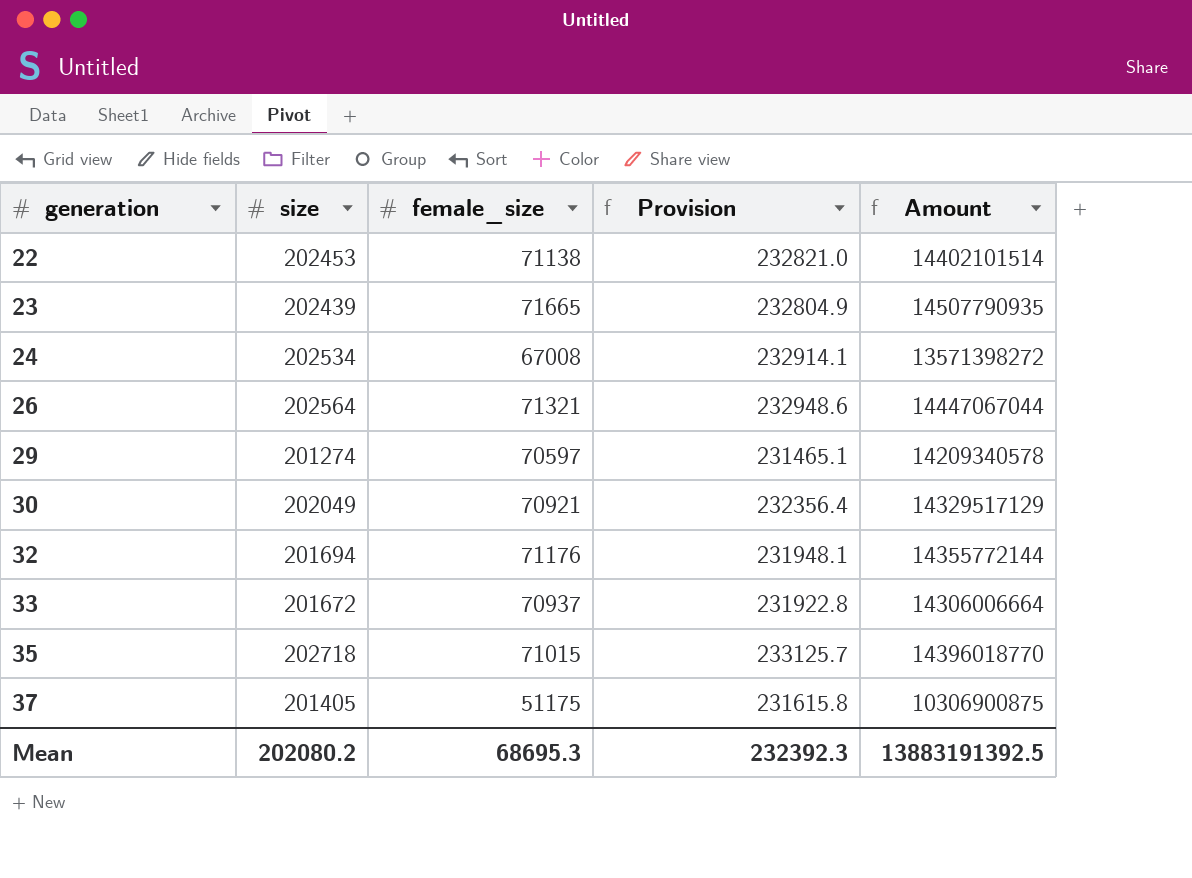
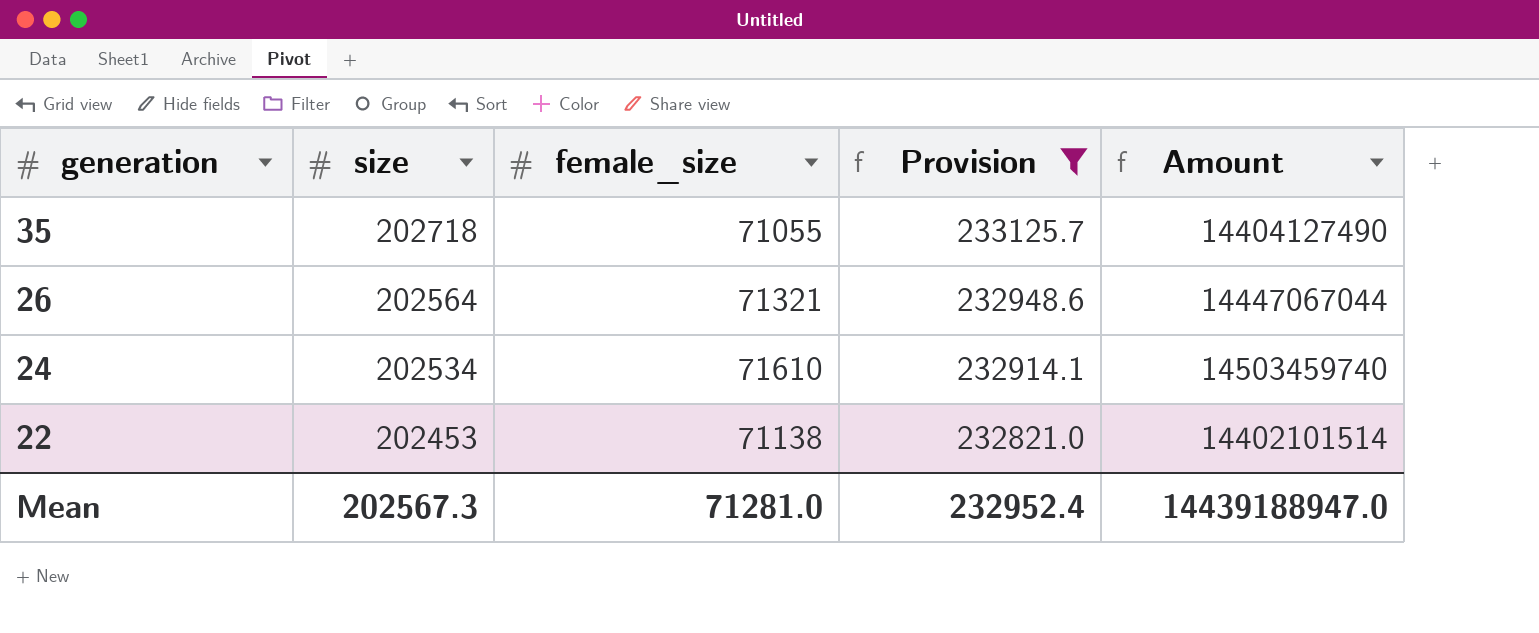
filter: none -> Provision >= 232821.0
row order: generation ascending -> generation descending
35 | female_size: 71015 -> 71055
35 | Amount: 14396018770 -> 14404127490
24 | female_size: 67008 -> 71610
24 | Amount: 13571398272 -> 14503459740
Mean | size: 202080.2 -> 202567.3
Mean | female_size: 68695.3 -> 71281.0
Mean | Provision: 232392.3 -> 232952.4
Mean | Amount: 13883191392.5 -> 14439188947.0

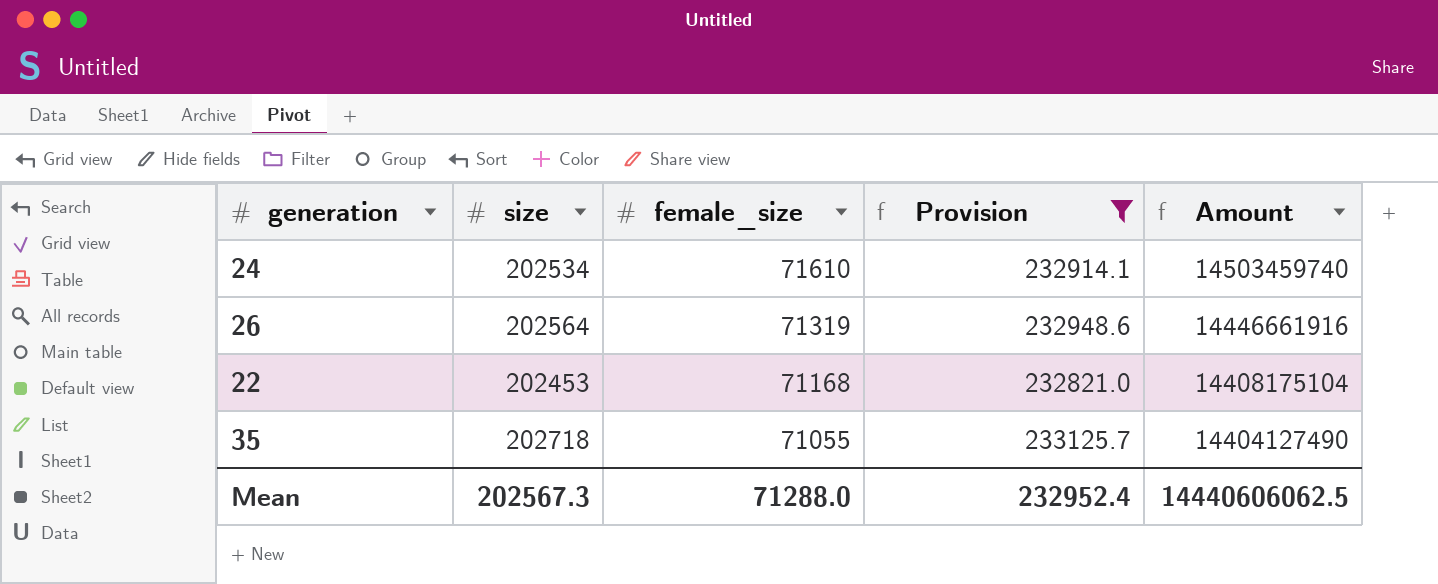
row order: generation descending -> female_size descending
26 | female_size: 71321 -> 71319
26 | Amount: 14447067044 -> 14446661916
22 | female_size: 71138 -> 71168
22 | Amount: 14402101514 -> 14408175104
Mean | female_size: 71281.0 -> 71288.0
Mean | Amount: 14439188947.0 -> 14440606062.5

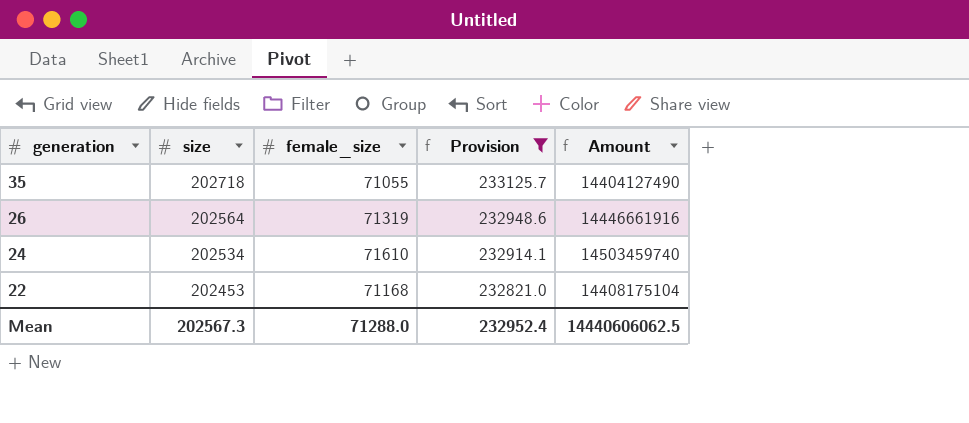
row order: female_size descending -> generation descending

